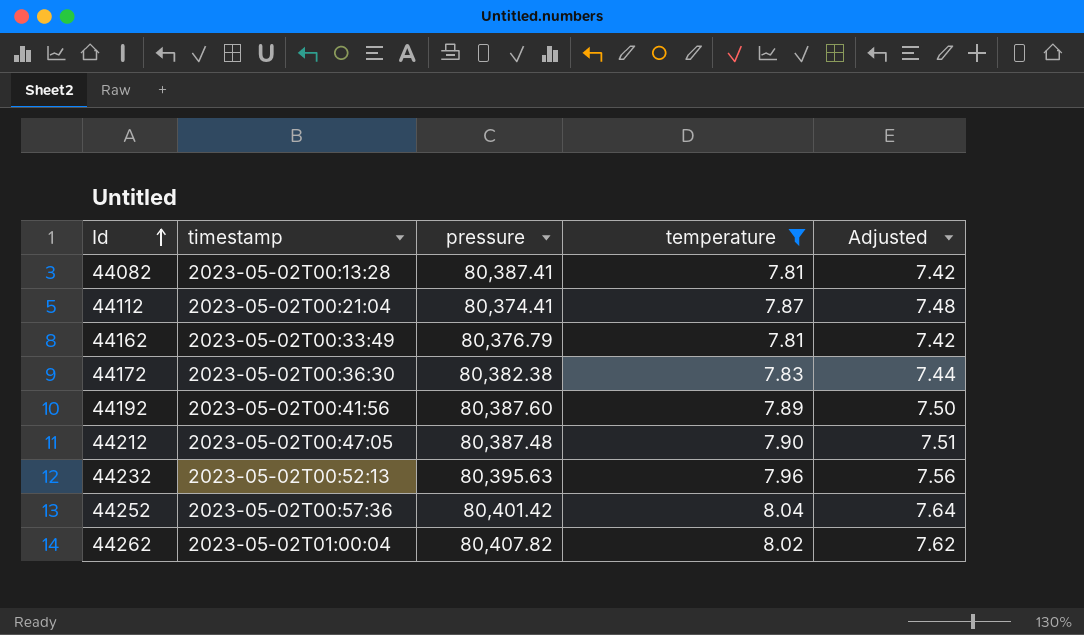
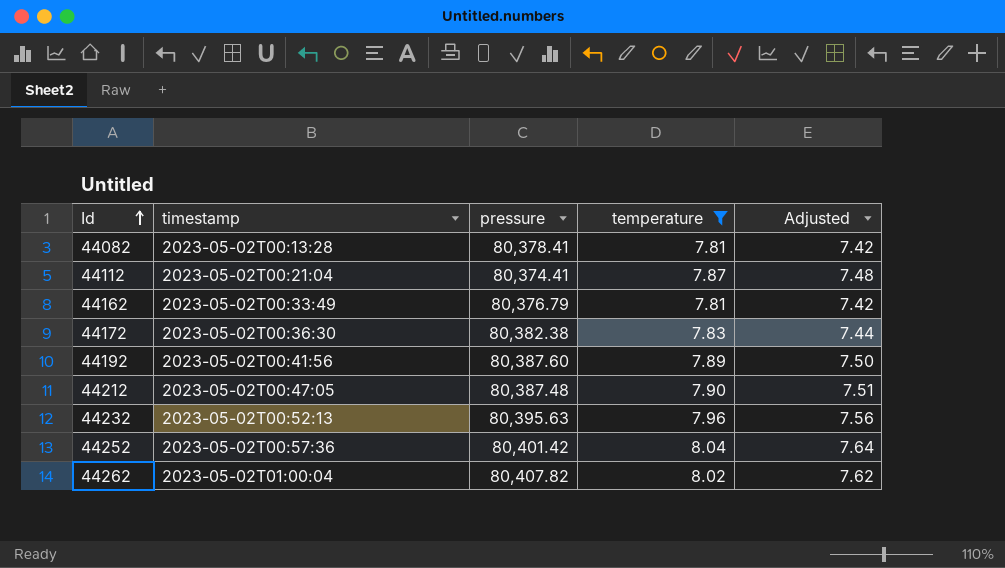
44082 | pressure: 80,387.41 -> 80,378.41

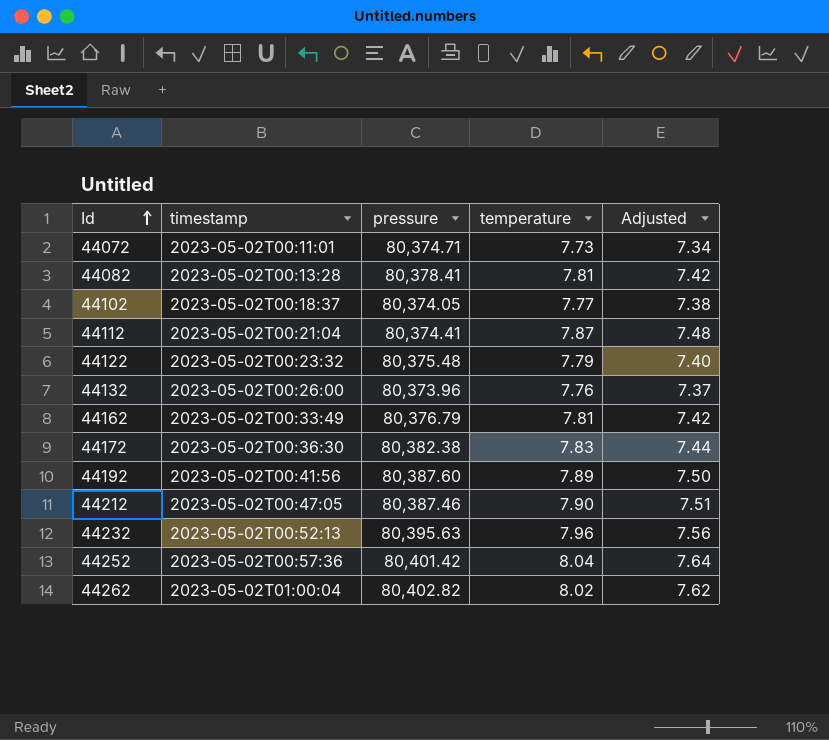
filter: temperature >= 7.81 -> none
44212 | pressure: 80,387.48 -> 80,387.46
44262 | pressure: 80,407.82 -> 80,402.82

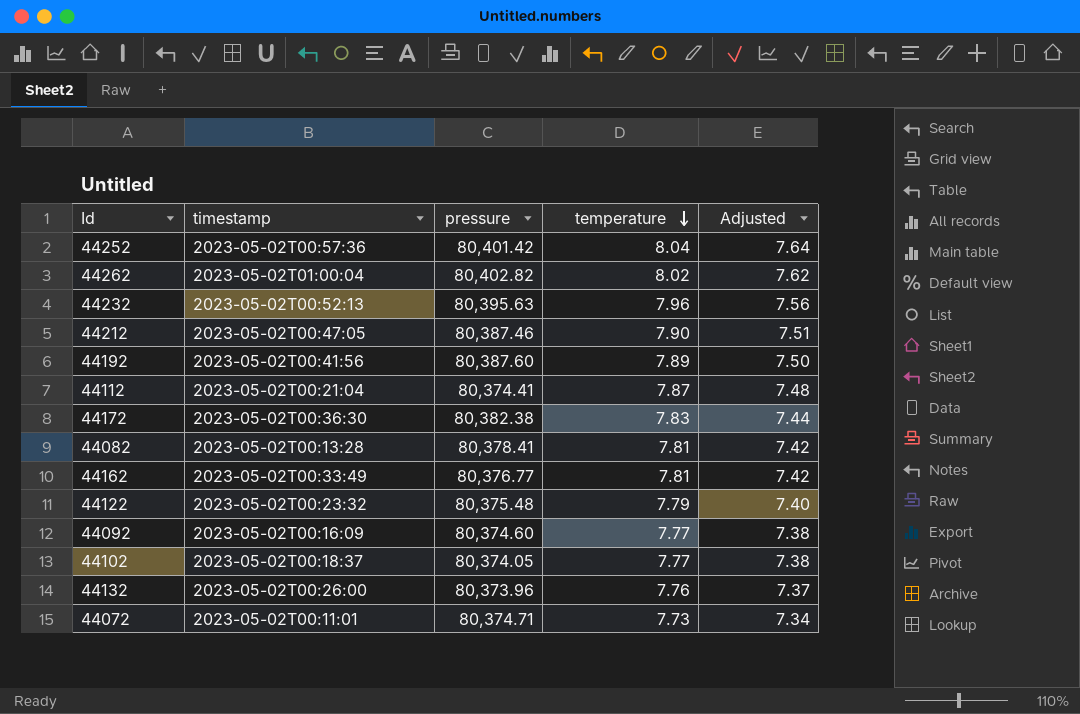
row order: Id ascending -> temperature descending
44162 | pressure: 80,376.79 -> 80,376.77
row 44092: none -> 2023-05-02T00:16:09 | 80,374.60 | 7.77 | 7.38

